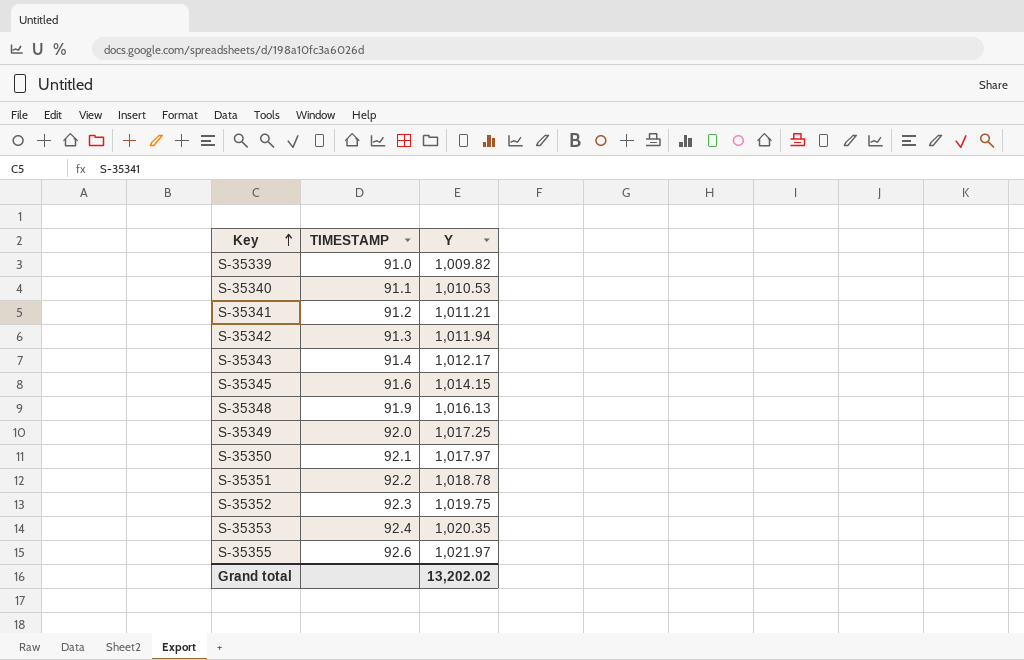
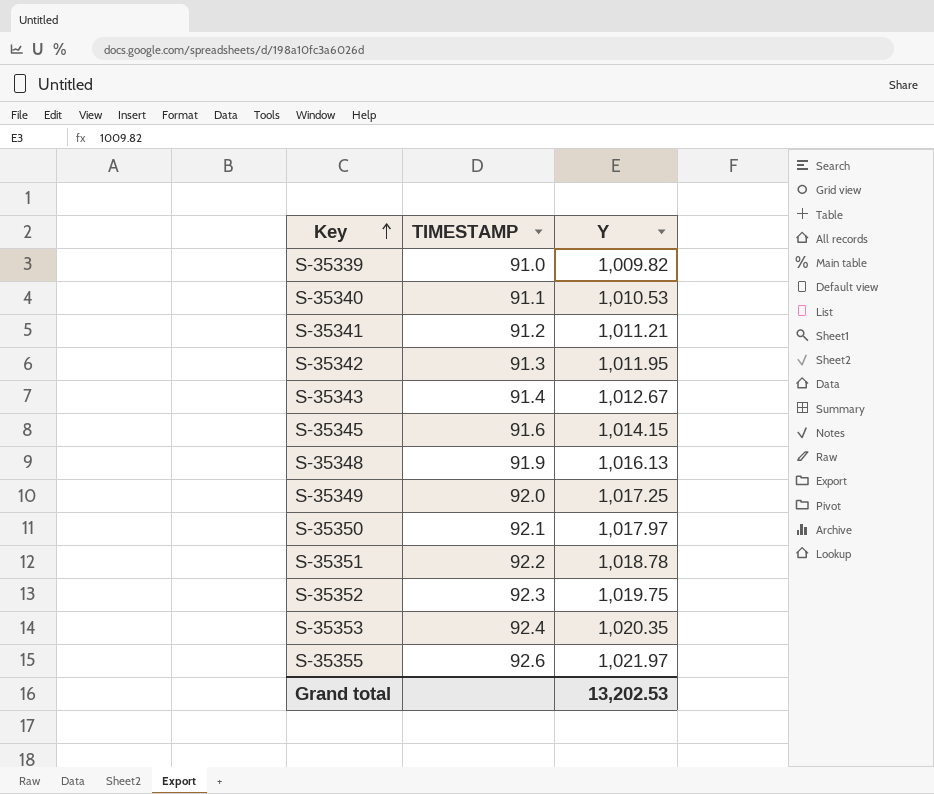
S-35342 | Y: 1,011.94 -> 1,011.95
S-35343 | Y: 1,012.17 -> 1,012.67
Grand total | Y: 13,202.02 -> 13,202.53

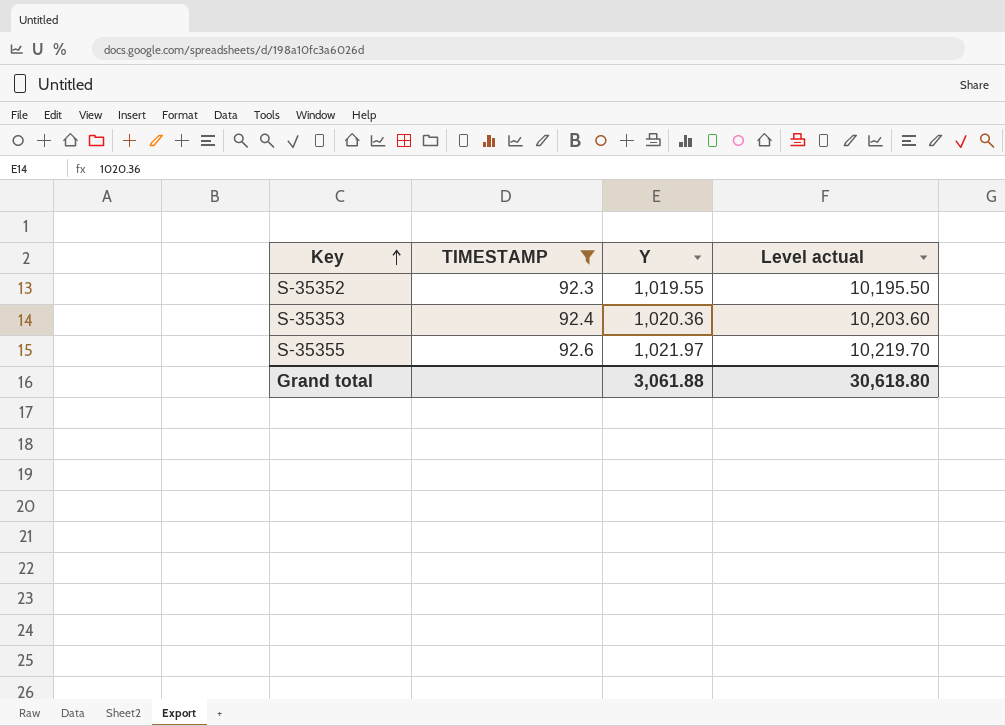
filter: none -> TIMESTAMP >= 92.3
column Level actual | formula: none -> [Y] * 10
S-35352 | Y: 1,019.75 -> 1,019.55
S-35353 | Y: 1,020.35 -> 1,020.36
Grand total | Y: 13,202.53 -> 3,061.88

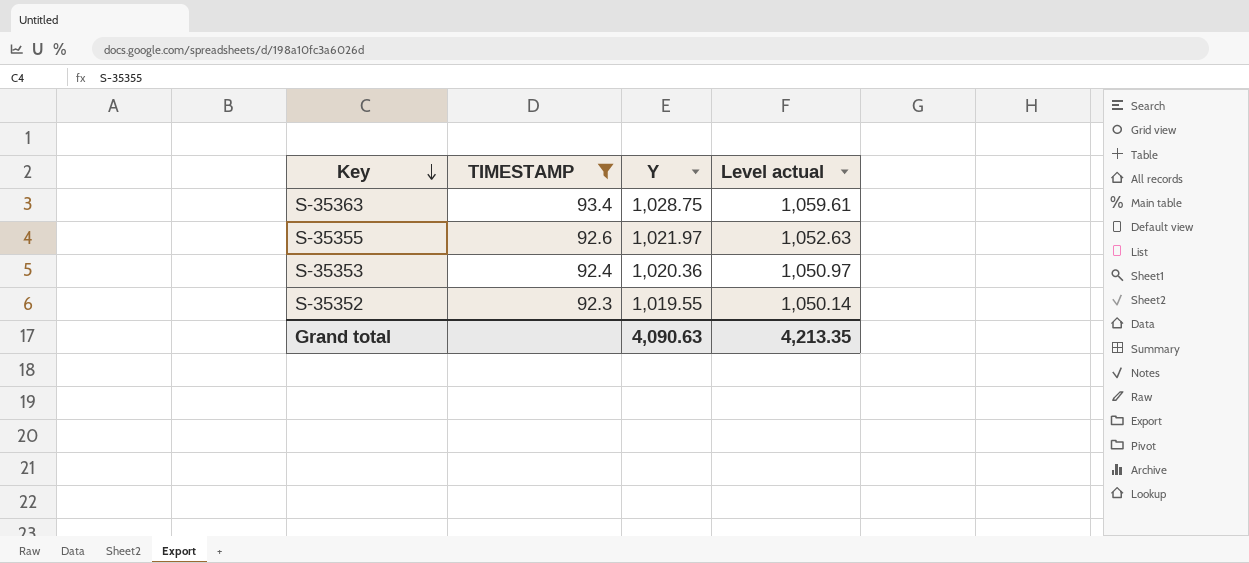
row order: Key ascending -> Key descending
column Level actual | formula: [Y] * 10 -> [Y] * 1.03
row S-35363: none -> 93.4 | 1,028.75 | 1,059.61
Grand total | Y: 3,061.88 -> 4,090.63
Grand total | Level actual: 30,618.80 -> 4,213.35

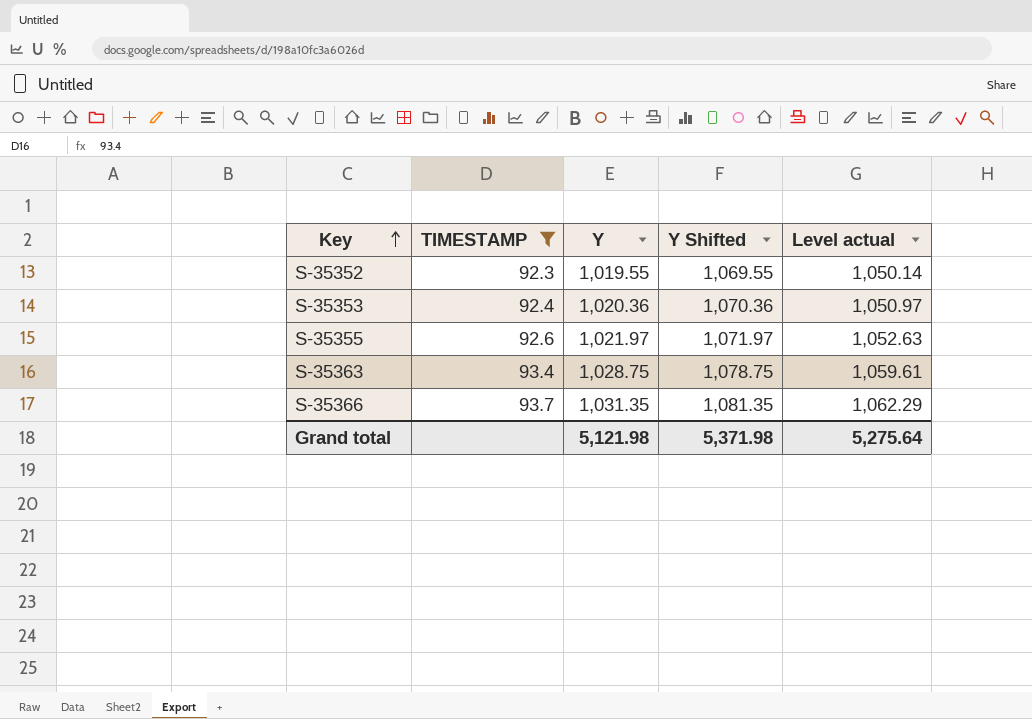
row order: Key descending -> Key ascending
column Y Shifted | formula: none -> [Y] + 50
row S-35366: none -> 93.7 | 1,031.35 | 1,081.35 | 1,062.29
Grand total | Y: 4,090.63 -> 5,121.98
Grand total | Level actual: 4,213.35 -> 5,275.64

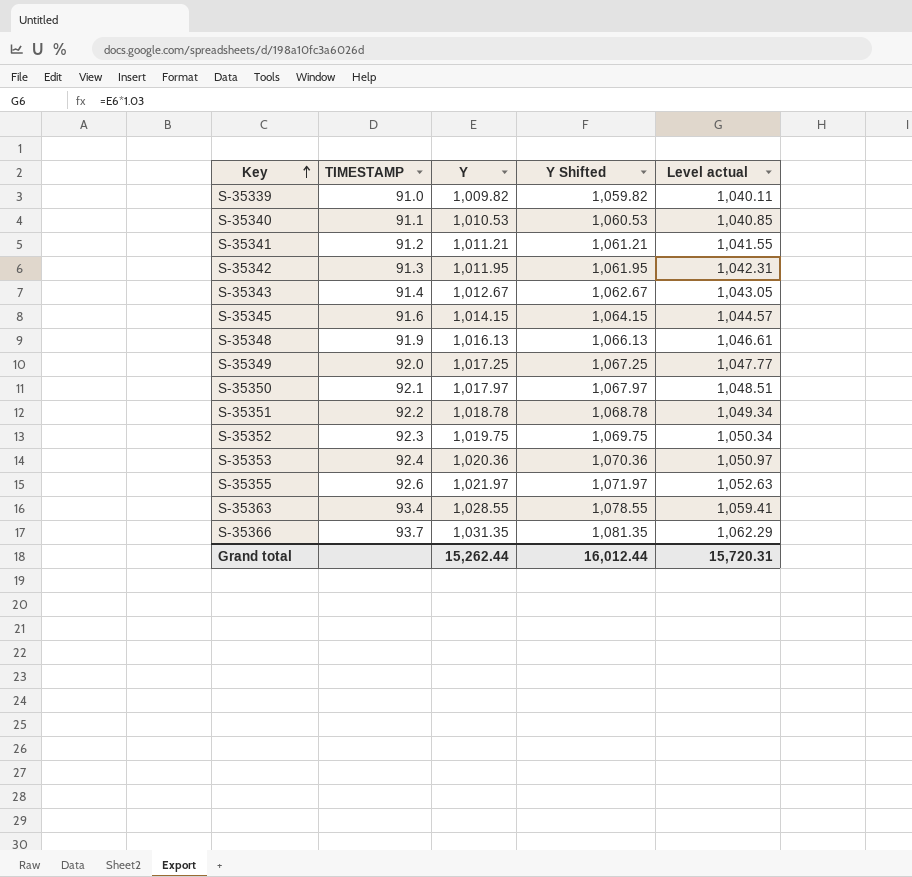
filter: TIMESTAMP >= 92.3 -> none
S-35352 | Y: 1,019.55 -> 1,019.75
S-35352 | Y Shifted: 1,069.55 -> 1,069.75
S-35352 | Level actual: 1,050.14 -> 1,050.34
S-35363 | Y: 1,028.75 -> 1,028.55
S-35363 | Y Shifted: 1,078.75 -> 1,078.55
S-35363 | Level actual: 1,059.61 -> 1,059.41
Grand total | Y: 5,121.98 -> 15,262.44
Grand total | Y Shifted: 5,371.98 -> 16,012.44
Grand total | Level actual: 5,275.64 -> 15,720.31

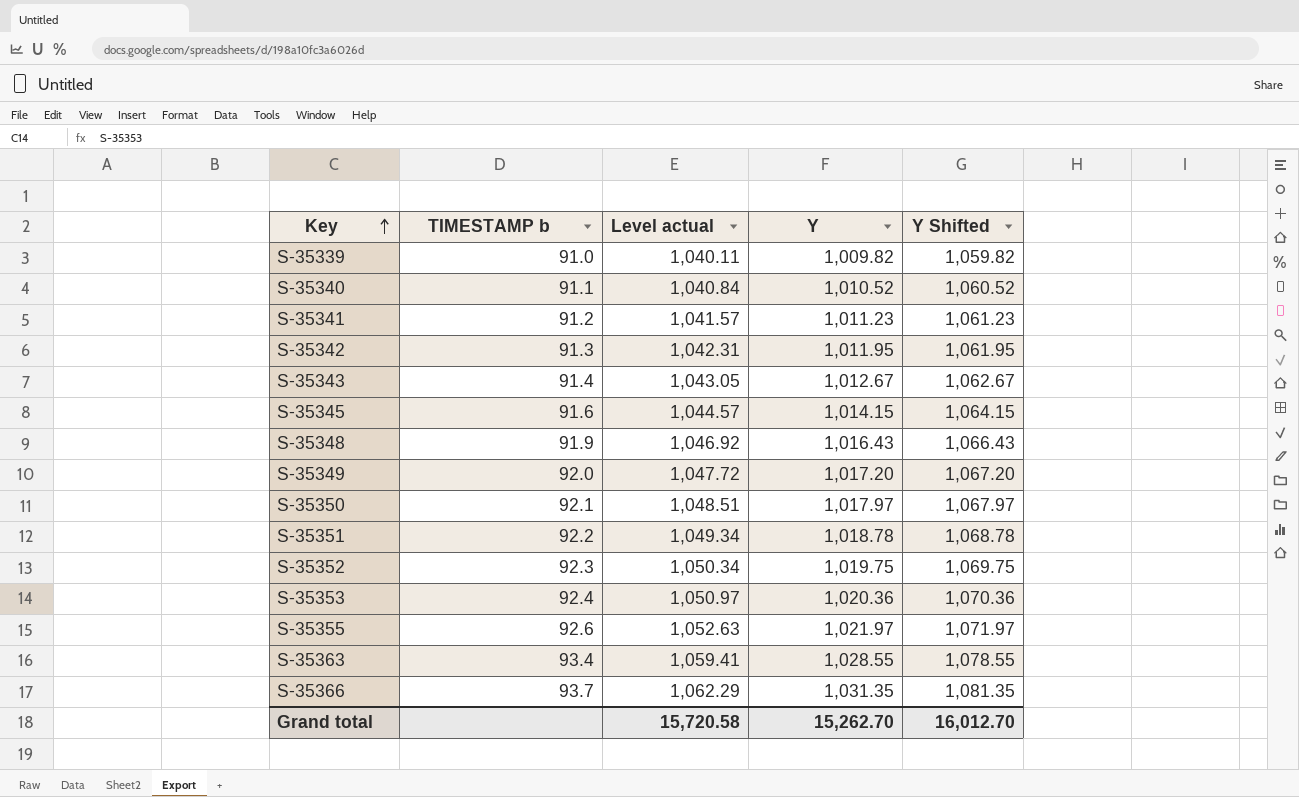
column name: TIMESTAMP -> TIMESTAMP b
column Level actual | position: 5 -> 3
S-35340 | Level actual: 1,040.85 -> 1,040.84
S-35340 | Y: 1,010.53 -> 1,010.52
S-35340 | Y Shifted: 1,060.53 -> 1,060.52
S-35341 | Level actual: 1,041.55 -> 1,041.57
S-35341 | Y: 1,011.21 -> 1,011.23
S-35341 | Y Shifted: 1,061.21 -> 1,061.23
S-35348 | Level actual: 1,046.61 -> 1,046.92
S-35348 | Y: 1,016.13 -> 1,016.43
S-35348 | Y Shifted: 1,066.13 -> 1,066.43
S-35349 | Level actual: 1,047.77 -> 1,047.72
S-35349 | Y: 1,017.25 -> 1,017.20
S-35349 | Y Shifted: 1,067.25 -> 1,067.20
Grand total | Level actual: 15,720.31 -> 15,720.58
Grand total | Y: 15,262.44 -> 15,262.70
Grand total | Y Shifted: 16,012.44 -> 16,012.70

